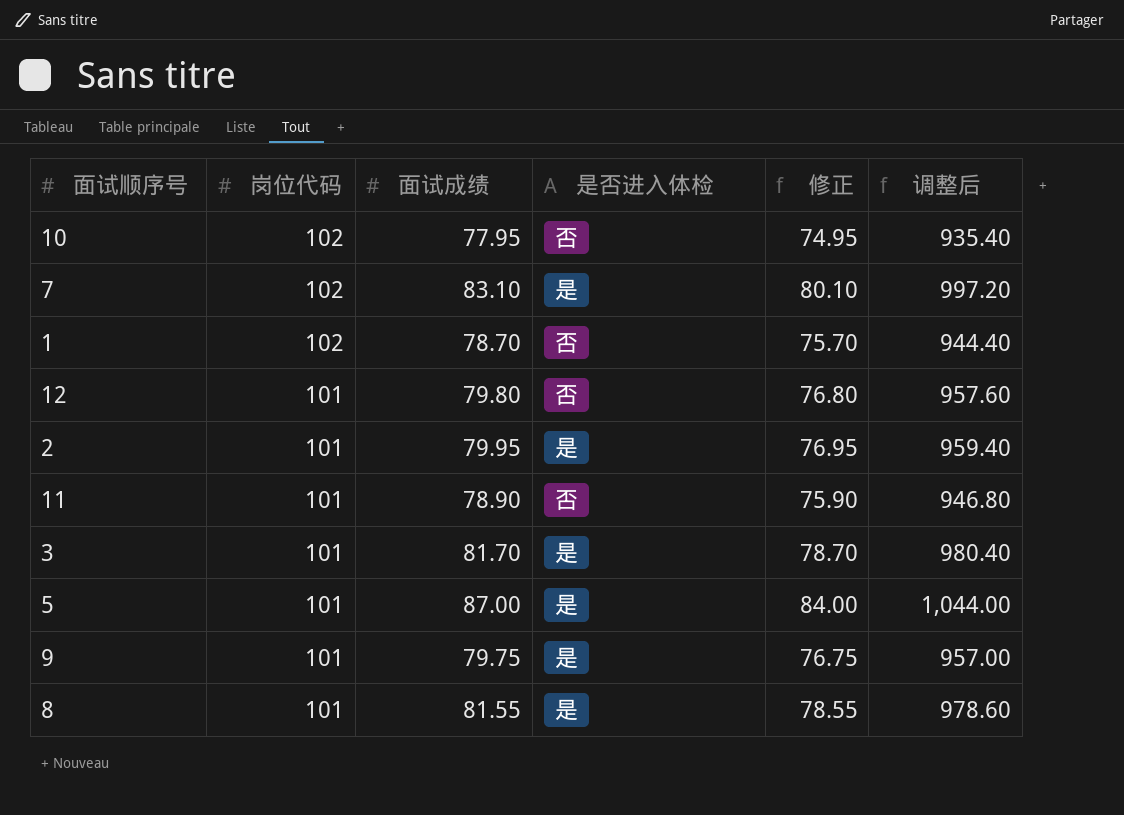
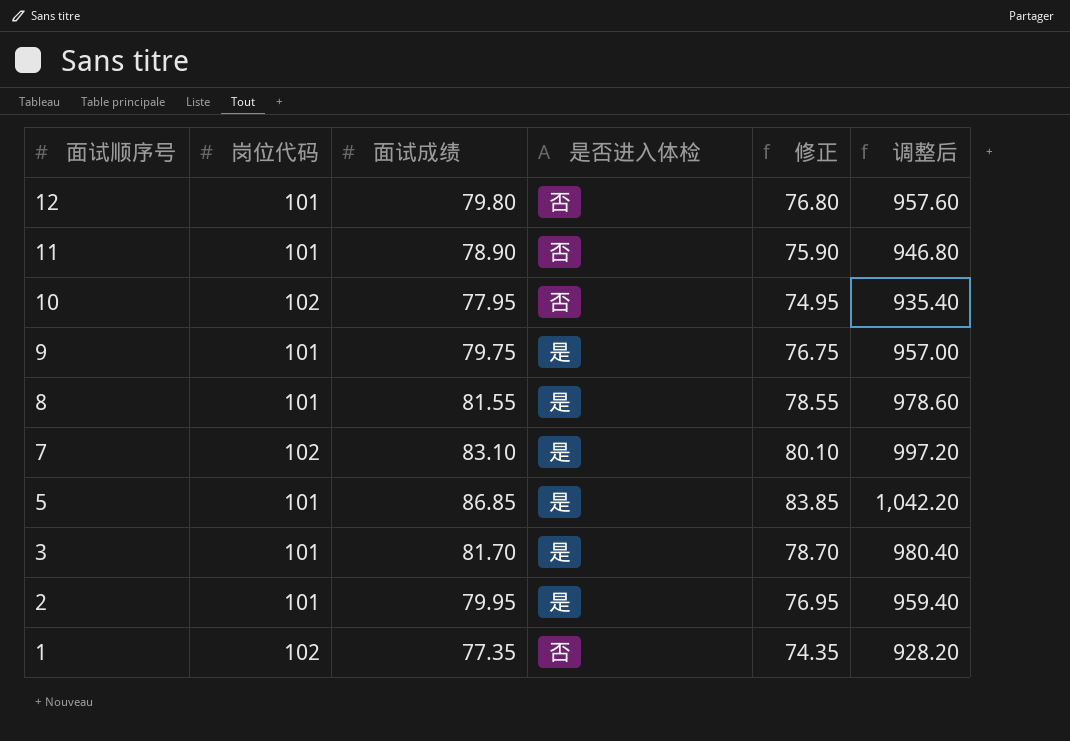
row order: 岗位代码 descending -> 面试顺序号 descending
5 | 面试成绩: 87.00 -> 86.85
5 | 修正: 84.00 -> 83.85
5 | 调整后: 1,044.00 -> 1,042.20
1 | 面试成绩: 78.70 -> 77.35
1 | 修正: 75.70 -> 74.35
1 | 调整后: 944.40 -> 928.20

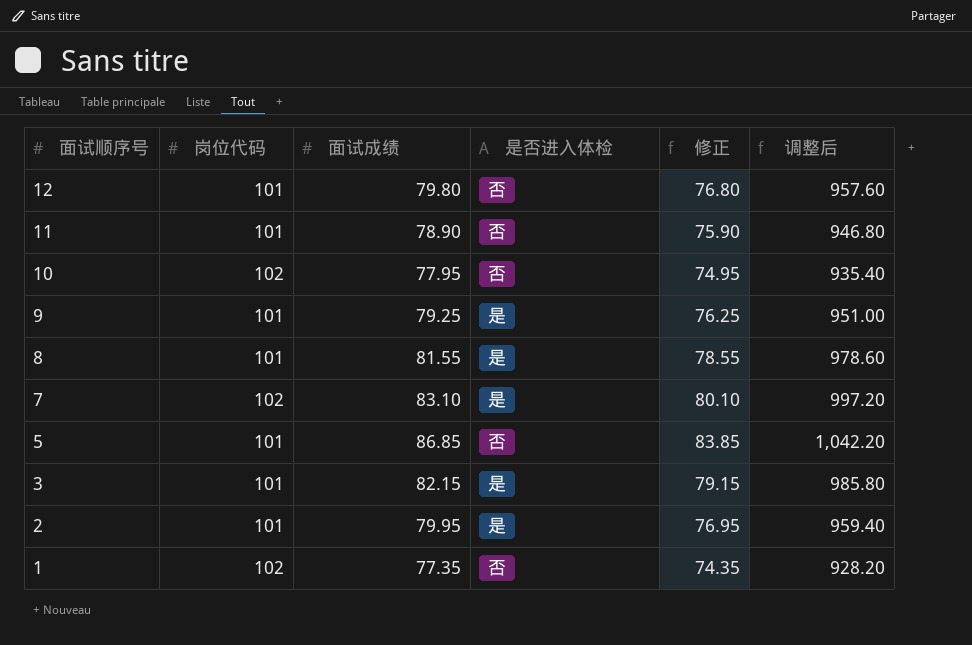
9 | 面试成绩: 79.75 -> 79.25
9 | 修正: 76.75 -> 76.25
9 | 调整后: 957.00 -> 951.00
5 | 是否进入体检: 是 -> 否
3 | 面试成绩: 81.70 -> 82.15
3 | 修正: 78.70 -> 79.15
3 | 调整后: 980.40 -> 985.80

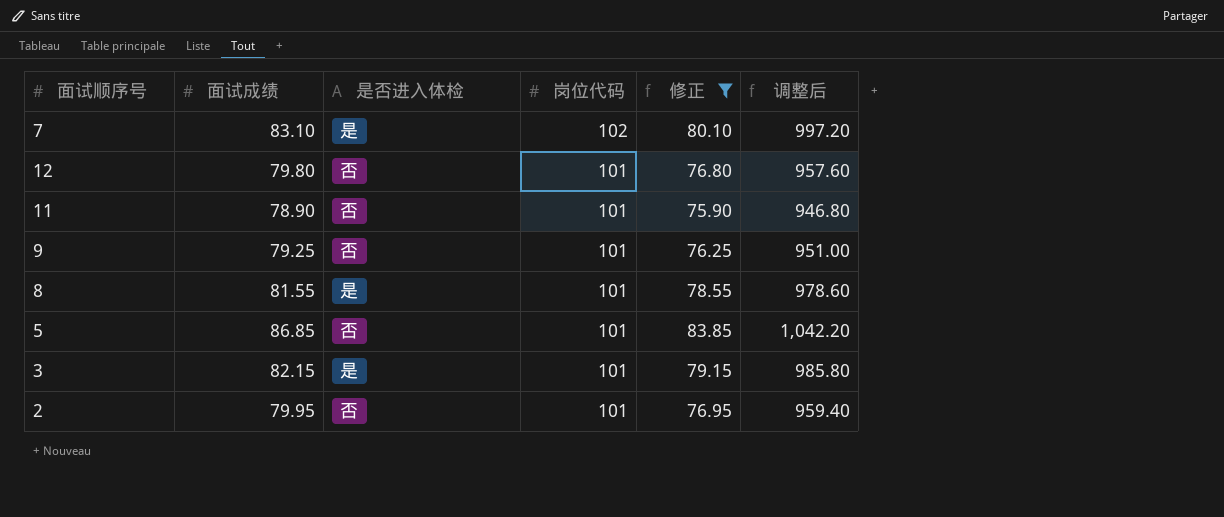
filter: none -> 修正 >= 75.90
row order: 面试顺序号 descending -> 岗位代码 descending
column 岗位代码 | position: 2 -> 4
9 | 是否进入体检: 是 -> 否
2 | 是否进入体检: 是 -> 否

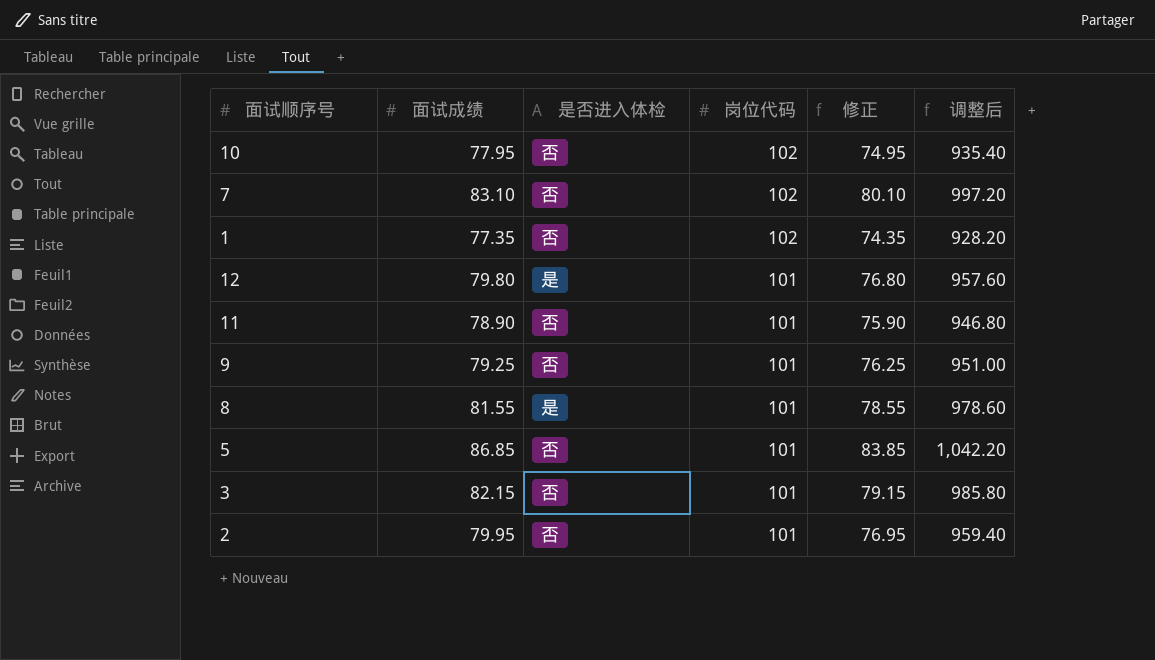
filter: 修正 >= 75.90 -> none
7 | 是否进入体检: 是 -> 否
12 | 是否进入体检: 否 -> 是
3 | 是否进入体检: 是 -> 否

